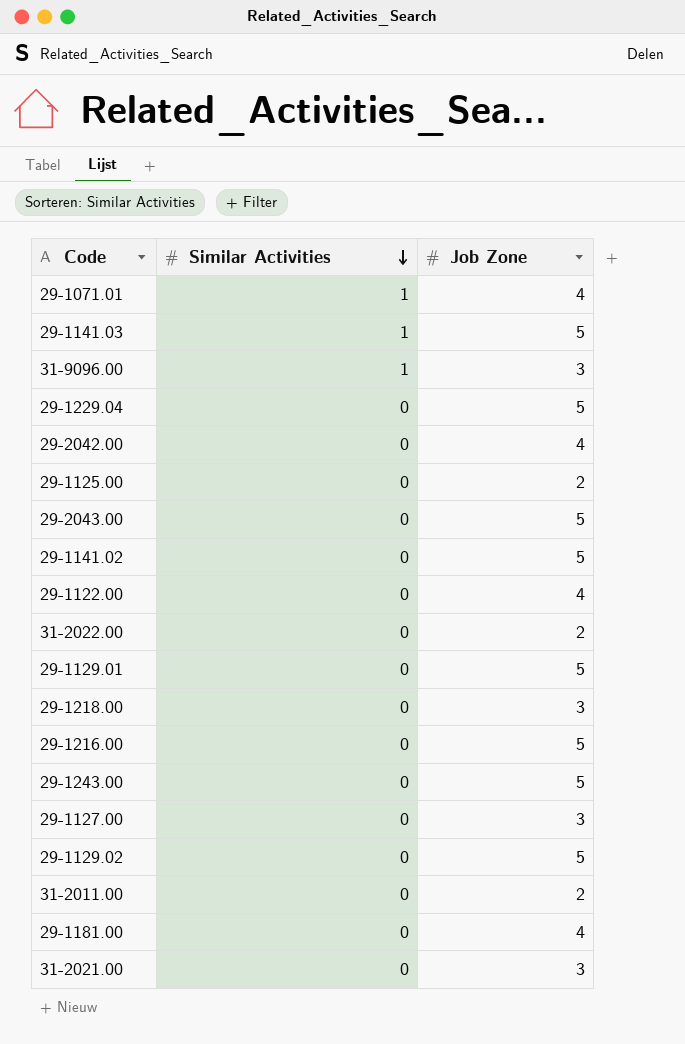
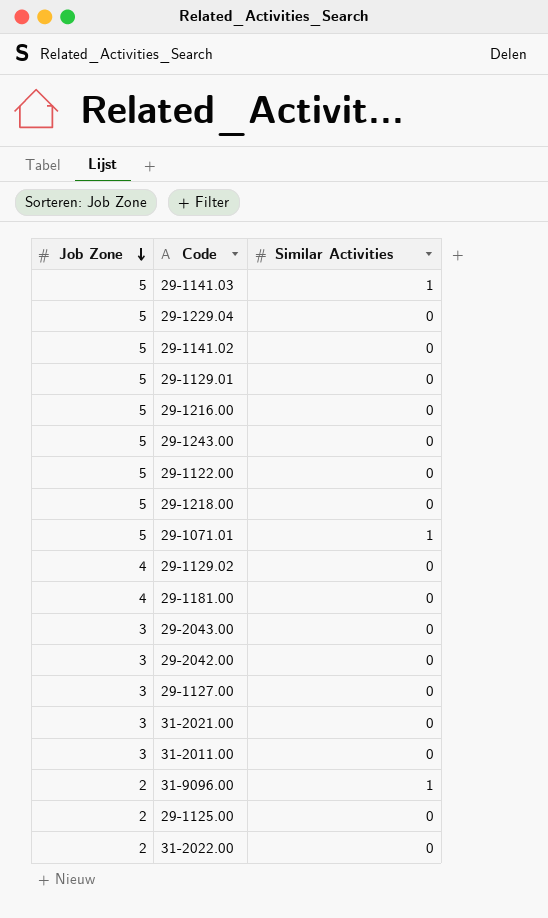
row order: Similar Activities descending -> Job Zone descending
column Job Zone | position: 3 -> 1
29-1122.00 | Job Zone: 4 -> 5
29-1218.00 | Job Zone: 3 -> 5
29-1071.01 | Job Zone: 4 -> 5
29-1129.02 | Job Zone: 5 -> 4
29-2043.00 | Job Zone: 5 -> 3
29-2042.00 | Job Zone: 4 -> 3
31-2011.00 | Job Zone: 2 -> 3
31-9096.00 | Job Zone: 3 -> 2

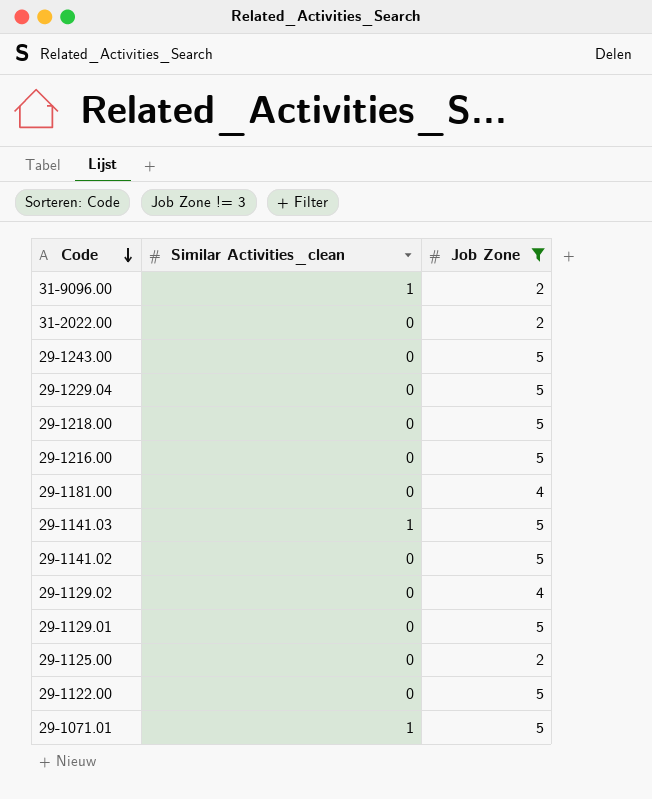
filter: none -> Job Zone != 3
row order: Job Zone descending -> Code descending
column name: Similar Activities -> Similar Activities_clean
column Job Zone | position: 1 -> 3

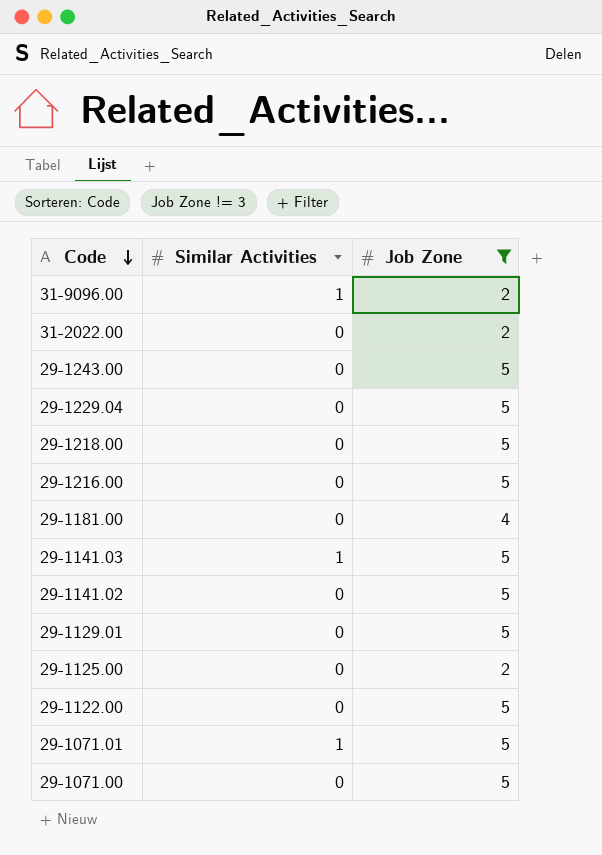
column name: Similar Activities_clean -> Similar Activities
row 29-1129.02: 0 | 4 -> none
row 29-1071.00: none -> 0 | 5

